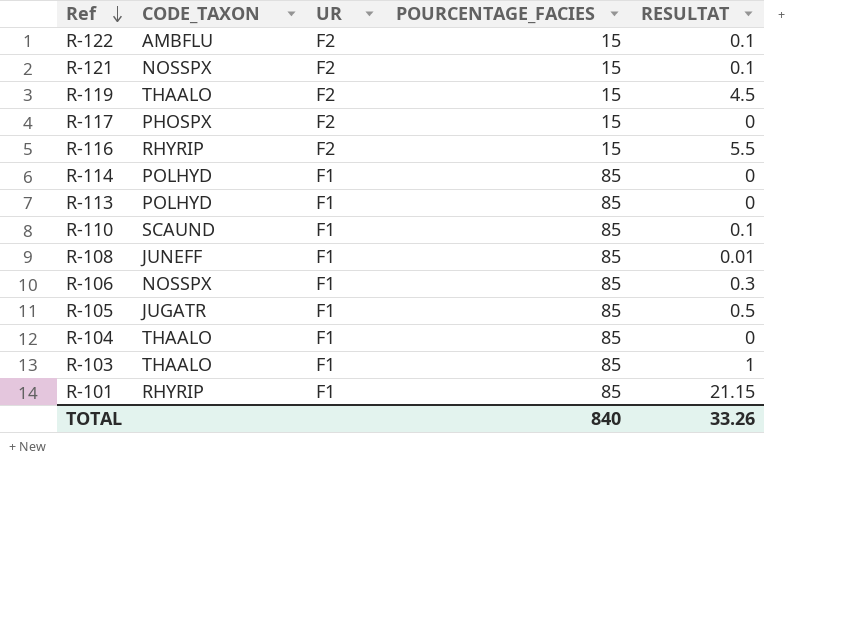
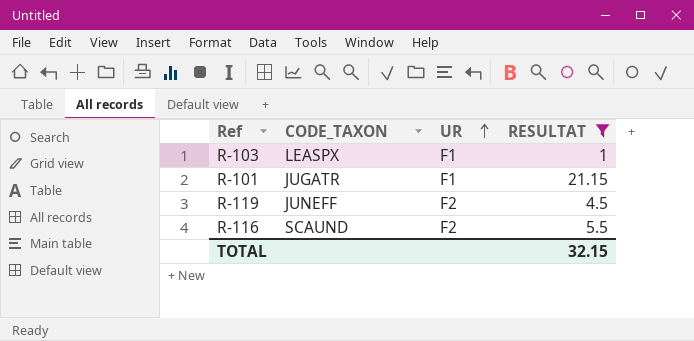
filter: none -> RESULTAT >= 1
row order: Ref descending -> UR ascending
column POURCENTAGE_FACIES | position: 4 -> none
R-103 | CODE_TAXON: THAALO -> LEASPX
R-101 | CODE_TAXON: RHYRIP -> JUGATR
R-119 | CODE_TAXON: THAALO -> JUNEFF
R-116 | CODE_TAXON: RHYRIP -> SCAUND
TOTAL | RESULTAT: 33.26 -> 32.15

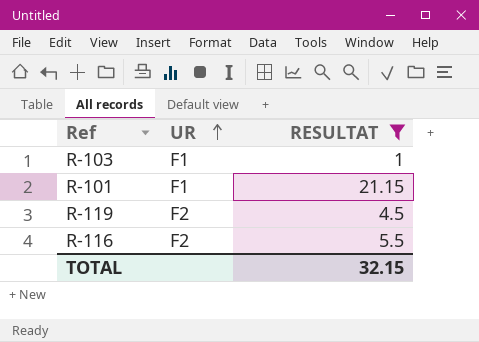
column CODE_TAXON | position: 2 -> none

